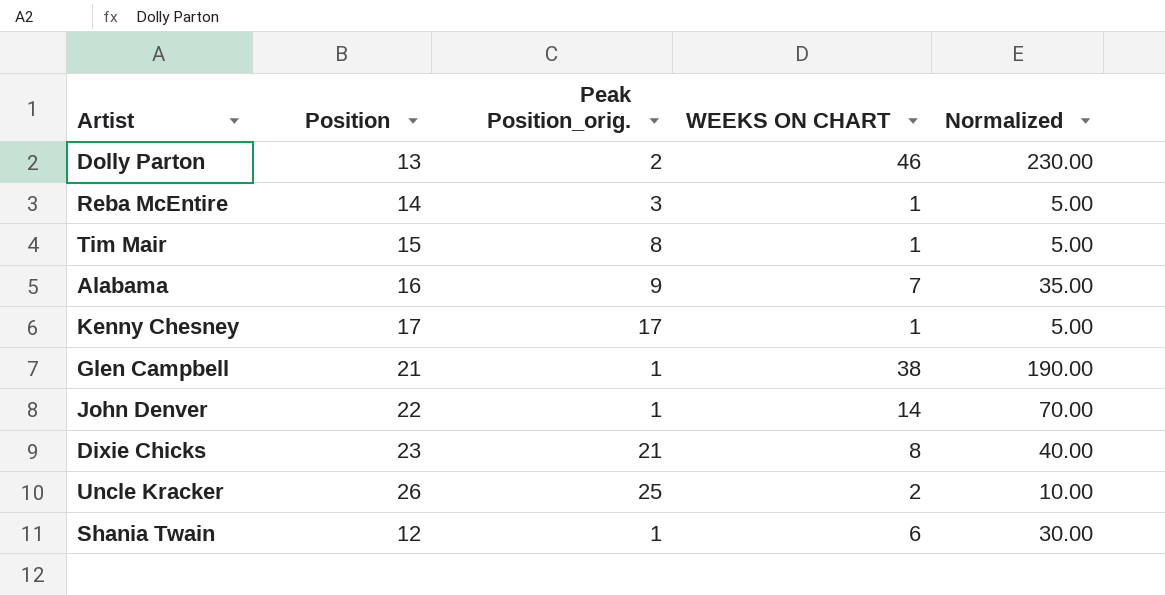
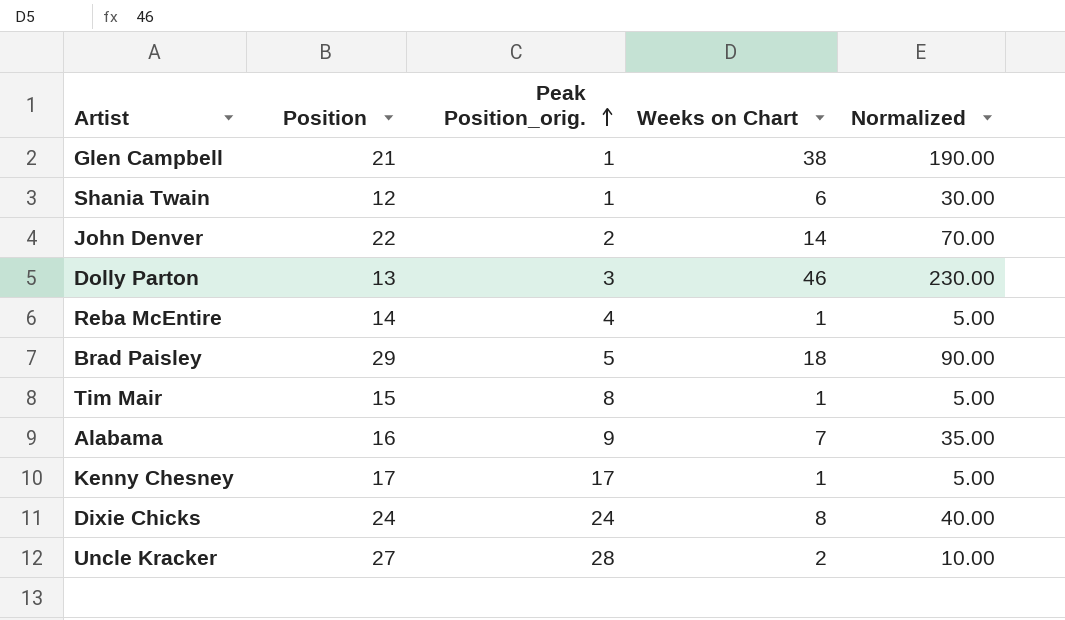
row order: none -> Peak Position_orig. ascending
column name: WEEKS ON CHART -> Weeks on Chart
John Denver | Peak Position_orig.: 1 -> 2
Dolly Parton | Peak Position_orig.: 2 -> 3
Reba McEntire | Peak Position_orig.: 3 -> 4
row Brad Paisley: none -> 29 | 5 | 18 | 90.00
Dixie Chicks | Position: 23 -> 24
Dixie Chicks | Peak Position_orig.: 21 -> 24
Uncle Kracker | Position: 26 -> 27
Uncle Kracker | Peak Position_orig.: 25 -> 28

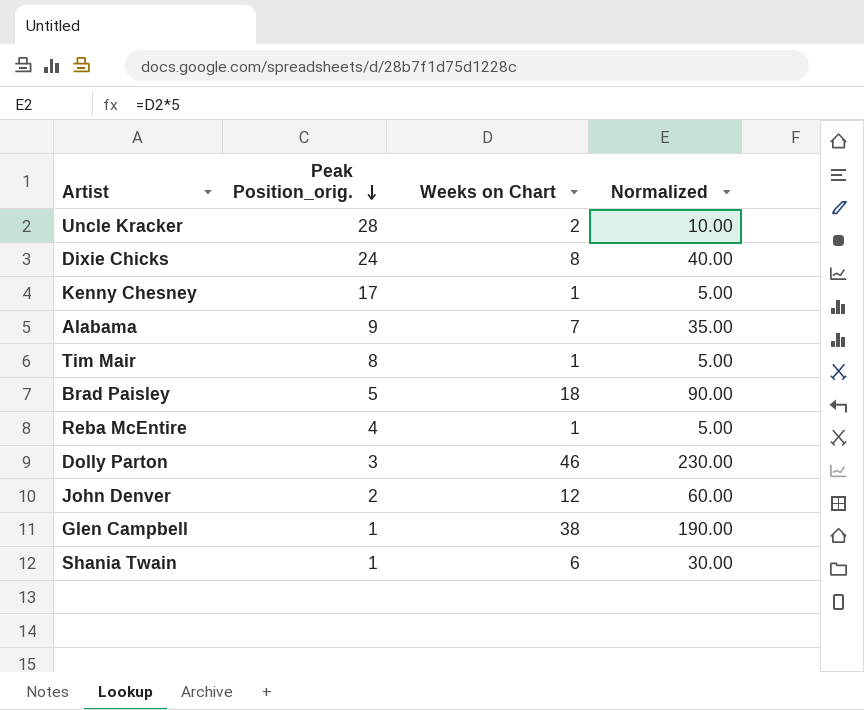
row order: Peak Position_orig. ascending -> Peak Position_orig. descending
column Position | position: 2 -> none
John Denver | Weeks on Chart: 14 -> 12
John Denver | Normalized: 70.00 -> 60.00

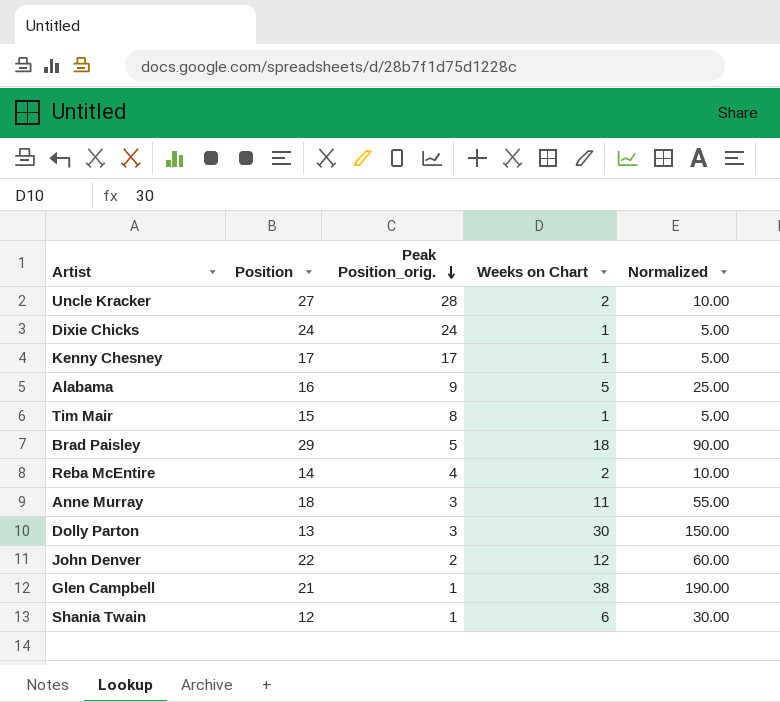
column Position | position: none -> 2
Dixie Chicks | Weeks on Chart: 8 -> 1
Dixie Chicks | Normalized: 40.00 -> 5.00
Alabama | Weeks on Chart: 7 -> 5
Alabama | Normalized: 35.00 -> 25.00
Reba McEntire | Weeks on Chart: 1 -> 2
Reba McEntire | Normalized: 5.00 -> 10.00
row Anne Murray: none -> 18 | 3 | 11 | 55.00
Dolly Parton | Weeks on Chart: 46 -> 30
Dolly Parton | Normalized: 230.00 -> 150.00

